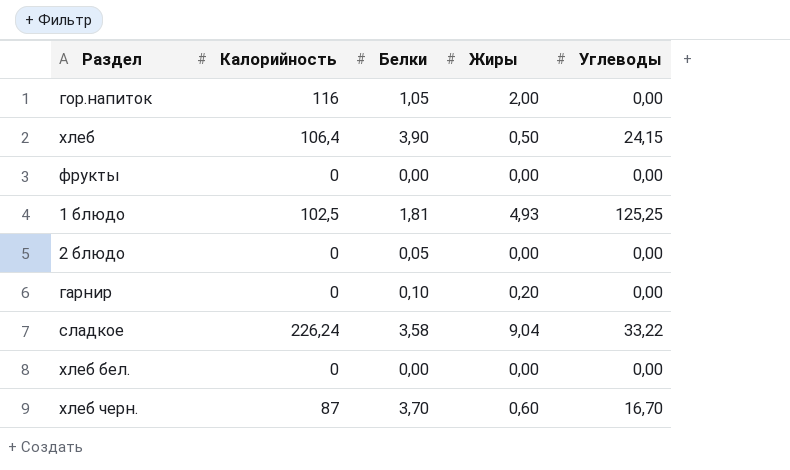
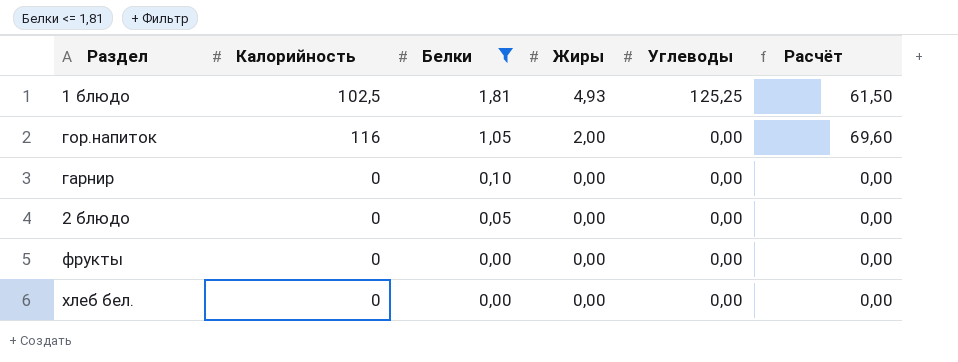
filter: none -> Белки <= 1,81
row order: none -> Белки descending
column Расчёт | formula: none -> [Калорийность] * 0,6
гарнир | Жиры: 0,20 -> 0,00

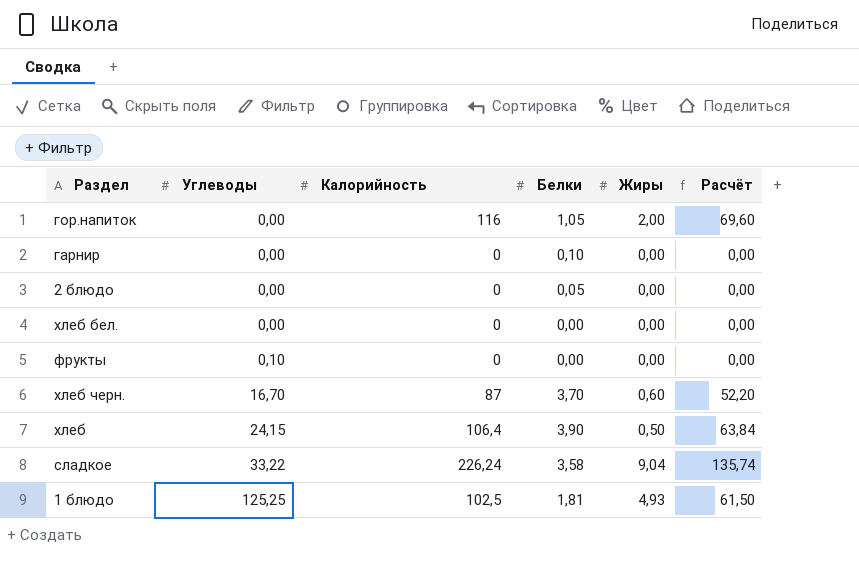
filter: Белки <= 1,81 -> none
row order: Белки descending -> Углеводы ascending
column Углеводы | position: 5 -> 2
фрукты | Углеводы: 0,00 -> 0,10

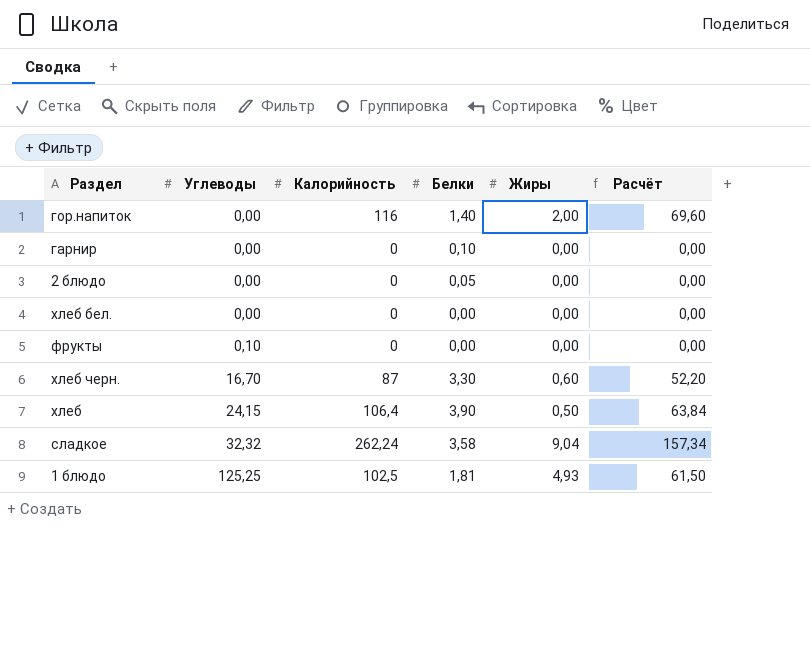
гор.напиток | Белки: 1,05 -> 1,40
хлеб черн. | Белки: 3,70 -> 3,30
сладкое | Углеводы: 33,22 -> 32,32
сладкое | Калорийность: 226,24 -> 262,24
сладкое | Расчёт: 135,74 -> 157,34

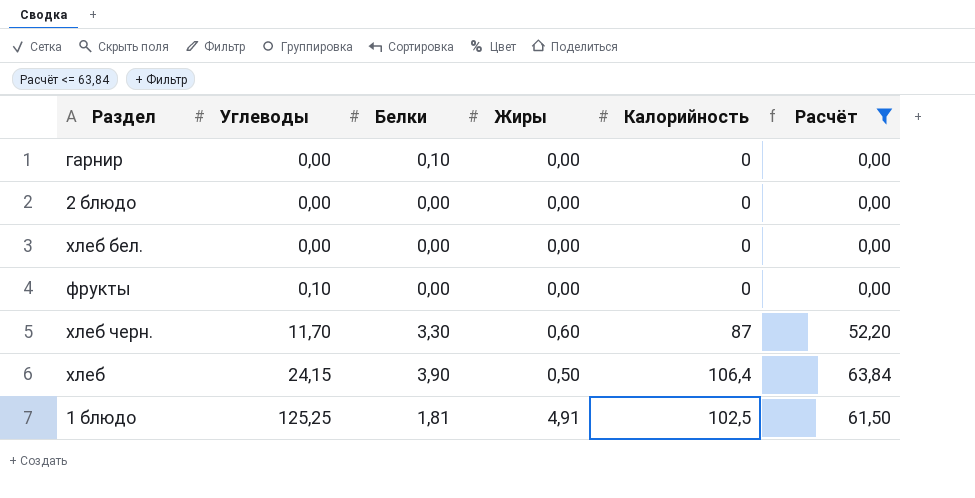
filter: none -> Расчёт <= 63,84
column Калорийность | position: 3 -> 5
2 блюдо | Белки: 0,05 -> 0,00
хлеб черн. | Углеводы: 16,70 -> 11,70
1 блюдо | Жиры: 4,93 -> 4,91

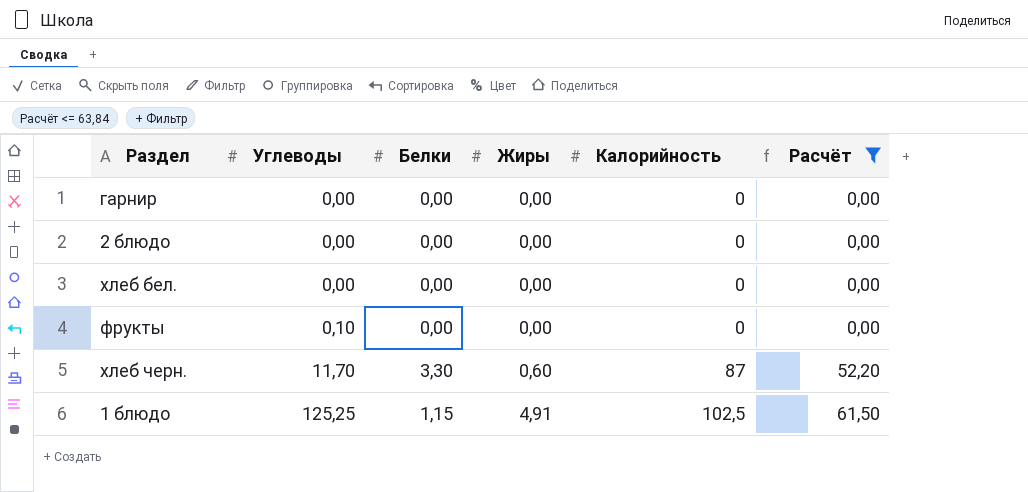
row хлеб: 24,15 | 3,90 | 0,50 | 106,4 | 63,84 -> none
гарнир | Белки: 0,10 -> 0,00
1 блюдо | Белки: 1,81 -> 1,15

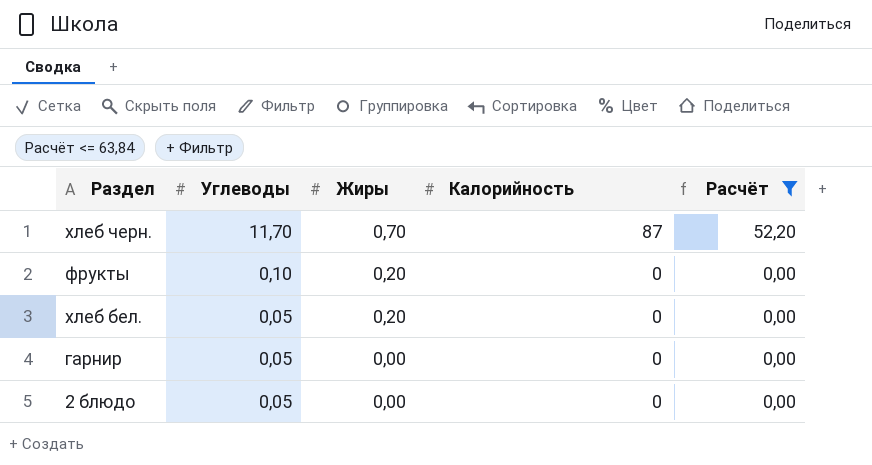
row order: Углеводы ascending -> Углеводы descending
column Белки | position: 3 -> none
row 1 блюдо: 125,25 | 1,15 | 4,91 | 102,5 | 61,50 -> none
хлеб черн. | Жиры: 0,60 -> 0,70
фрукты | Жиры: 0,00 -> 0,20
хлеб бел. | Углеводы: 0,00 -> 0,05
хлеб бел. | Жиры: 0,00 -> 0,20
гарнир | Углеводы: 0,00 -> 0,05
2 блюдо | Углеводы: 0,00 -> 0,05

